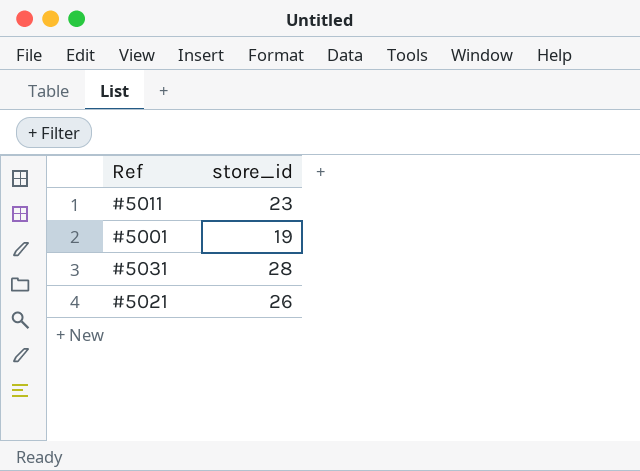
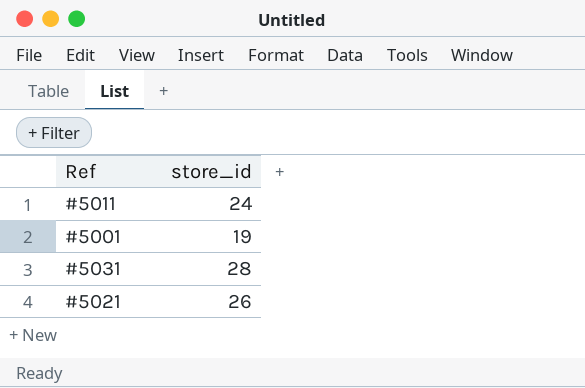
#5011 | store_id: 23 -> 24

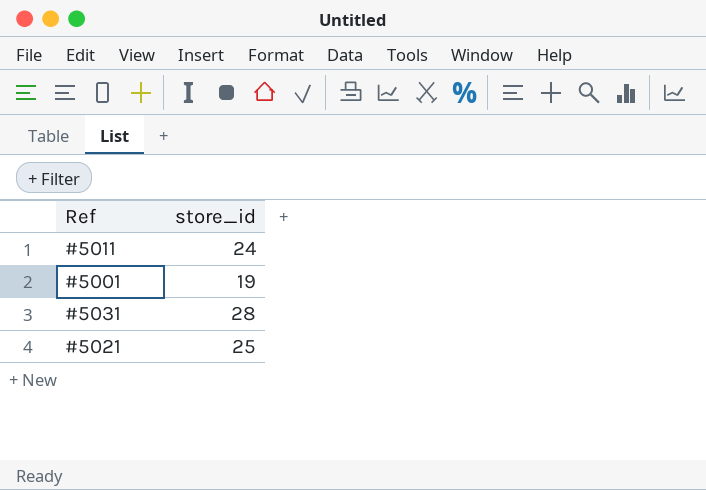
#5021 | store_id: 26 -> 25

